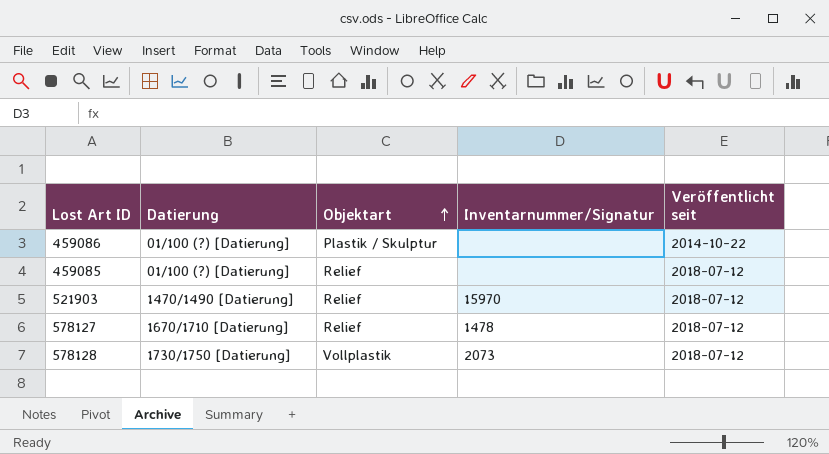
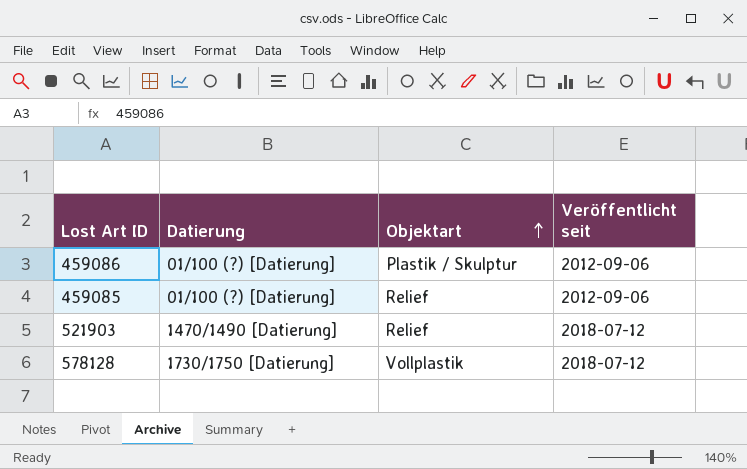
column Inventarnummer/Signatur | position: 4 -> none
row 578127: 1670/1710 [Datierung] | Relief | 1478 | 2018-07-12 -> none
459086 | Veröffentlicht seit: 2014-10-22 -> 2012-09-06
459085 | Veröffentlicht seit: 2018-07-12 -> 2012-09-06

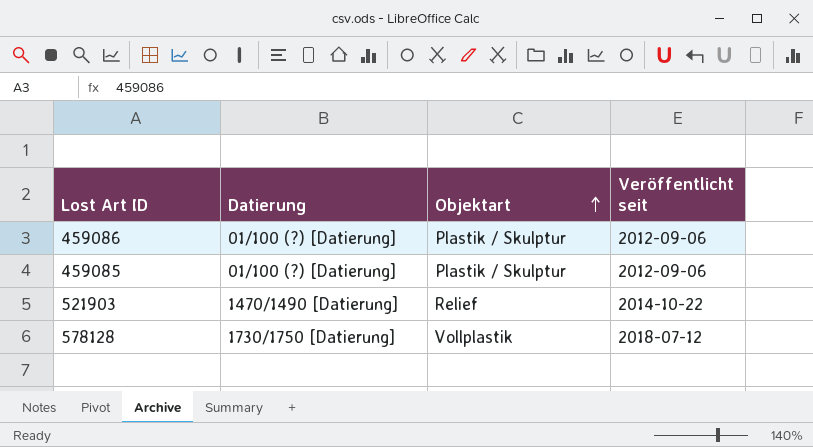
459085 | Objektart: Relief -> Plastik / Skulptur
521903 | Veröffentlicht seit: 2018-07-12 -> 2014-10-22

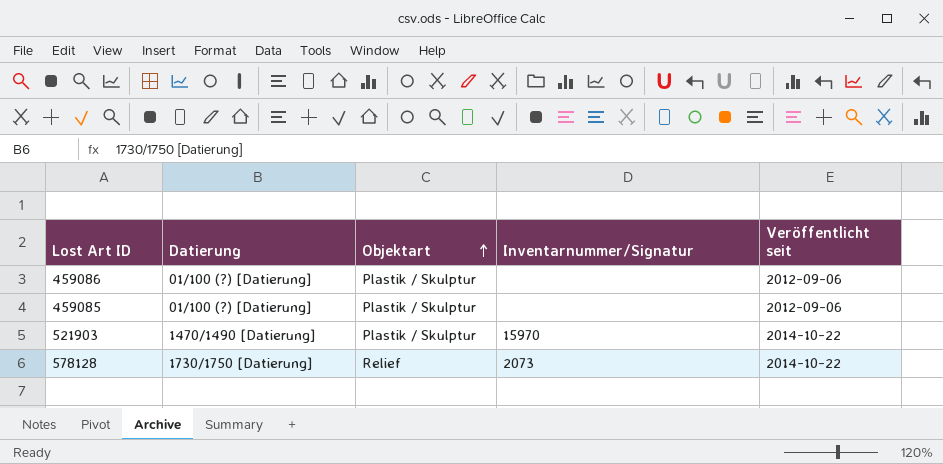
column Inventarnummer/Signatur | position: none -> 4
521903 | Objektart: Relief -> Plastik / Skulptur
578128 | Objektart: Vollplastik -> Relief
578128 | Veröffentlicht seit: 2018-07-12 -> 2014-10-22

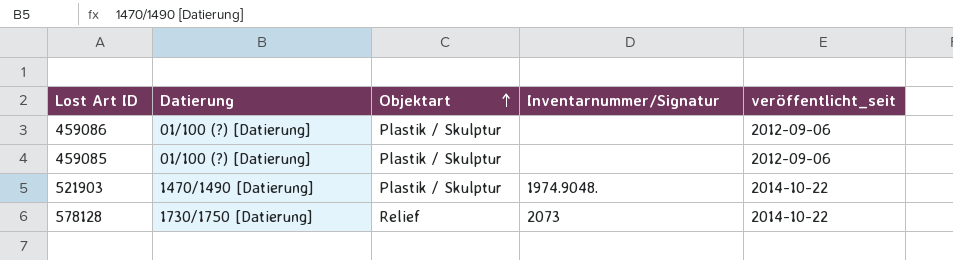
column name: Veröffentlicht seit -> veröffentlicht_seit
521903 | Inventarnummer/Signatur: 15970 -> 1974.9048.

